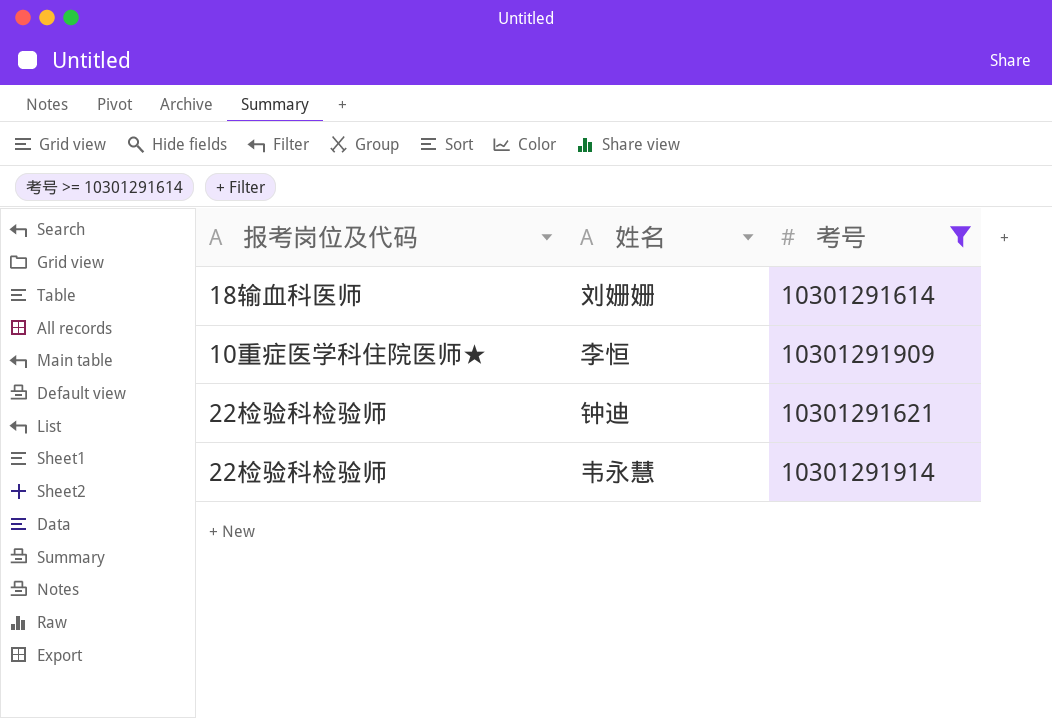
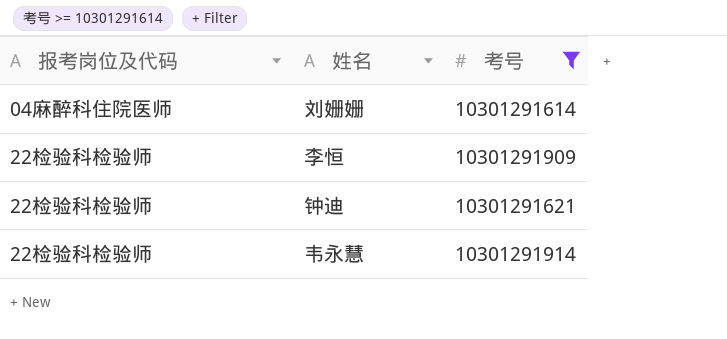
刘姗姗 | 报考岗位及代码: 18输血科医师 -> 04麻醉科住院医师
李恒 | 报考岗位及代码: 10重症医学科住院医师★ -> 22检验科检验师

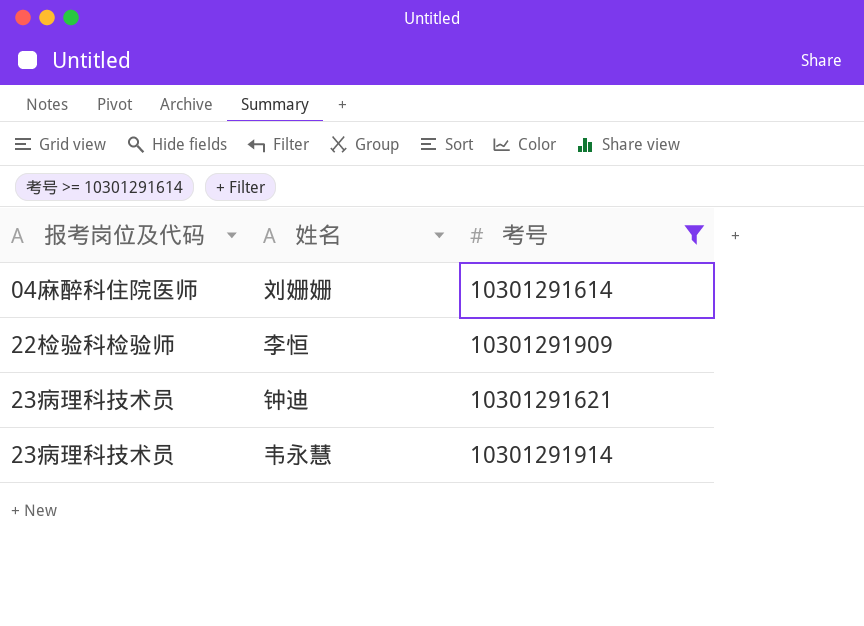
钟迪 | 报考岗位及代码: 22检验科检验师 -> 23病理科技术员
韦永慧 | 报考岗位及代码: 22检验科检验师 -> 23病理科技术员

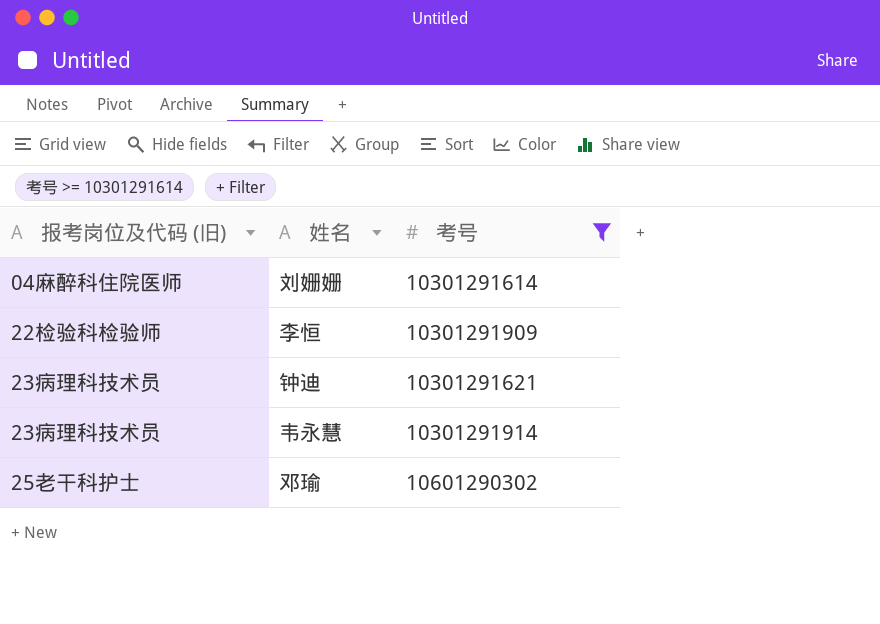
column name: 报考岗位及代码 -> 报考岗位及代码 (旧)
row 邓瑜: none -> 25老干科护士 | 10601290302

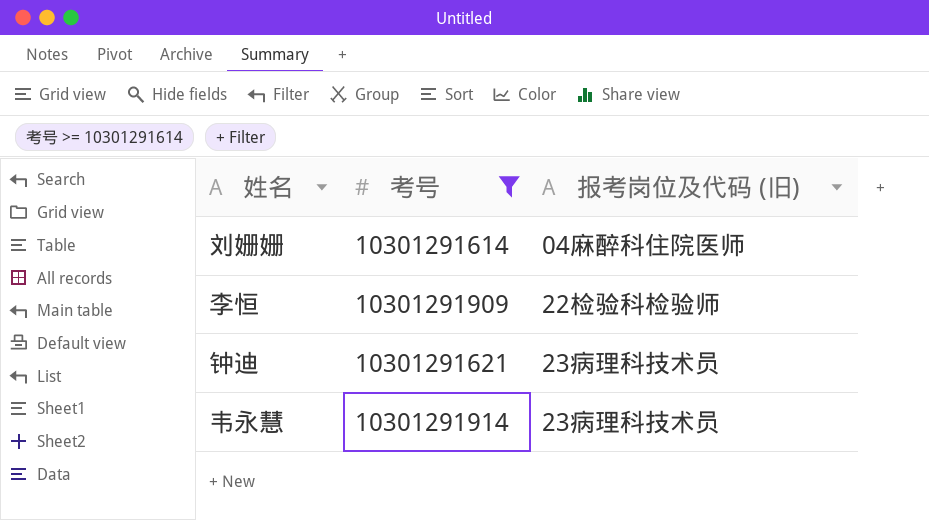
column 报考岗位及代码 (旧) | position: 1 -> 3
row 邓瑜: 25老干科护士 | 10601290302 -> none

